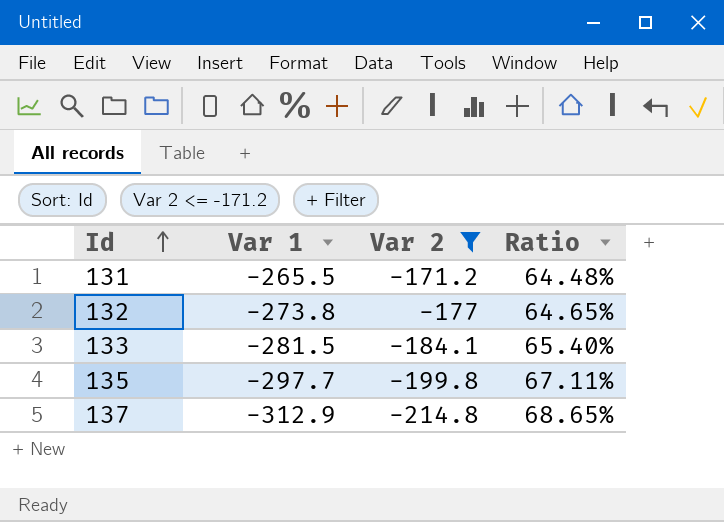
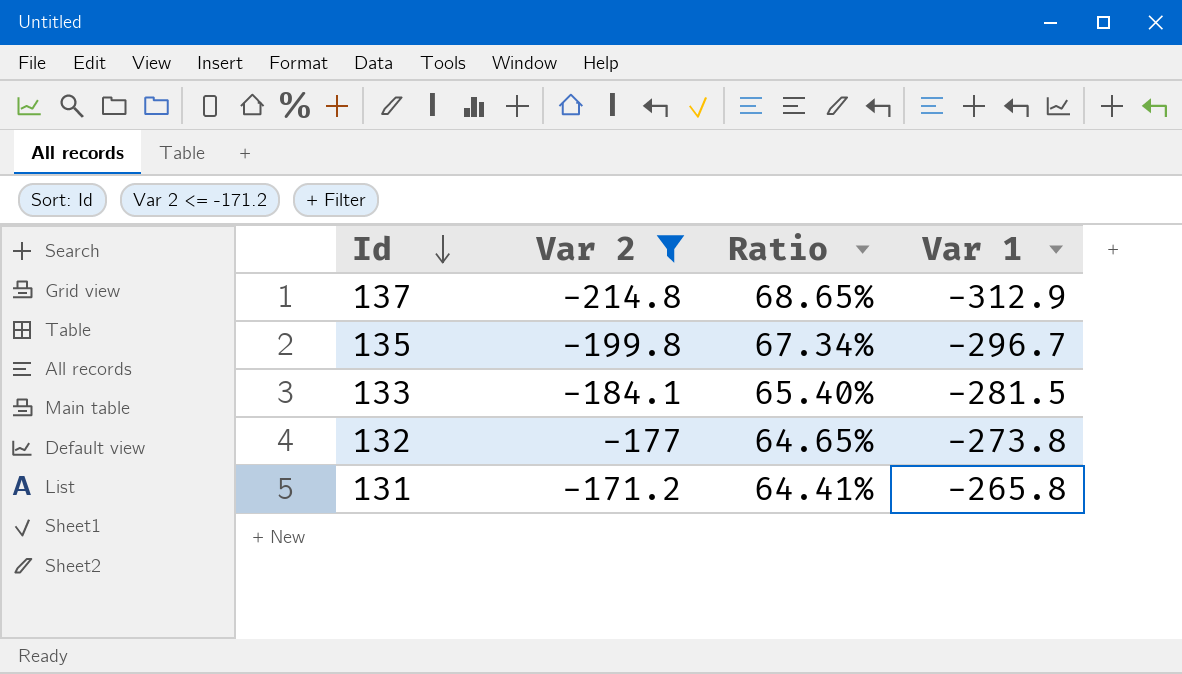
row order: Id ascending -> Id descending
column Var 1 | position: 2 -> 4
135 | Ratio: 67.11% -> 67.34%
135 | Var 1: -297.7 -> -296.7
131 | Ratio: 64.48% -> 64.41%
131 | Var 1: -265.5 -> -265.8

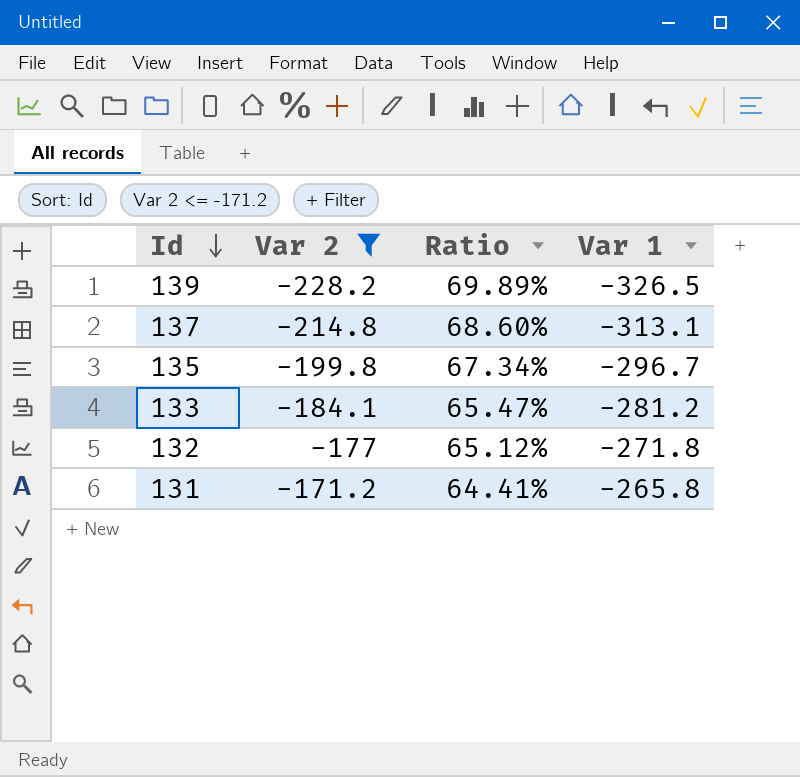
row 139: none -> -228.2 | 69.89% | -326.5
137 | Ratio: 68.65% -> 68.60%
137 | Var 1: -312.9 -> -313.1
133 | Ratio: 65.40% -> 65.47%
133 | Var 1: -281.5 -> -281.2
132 | Ratio: 64.65% -> 65.12%
132 | Var 1: -273.8 -> -271.8

